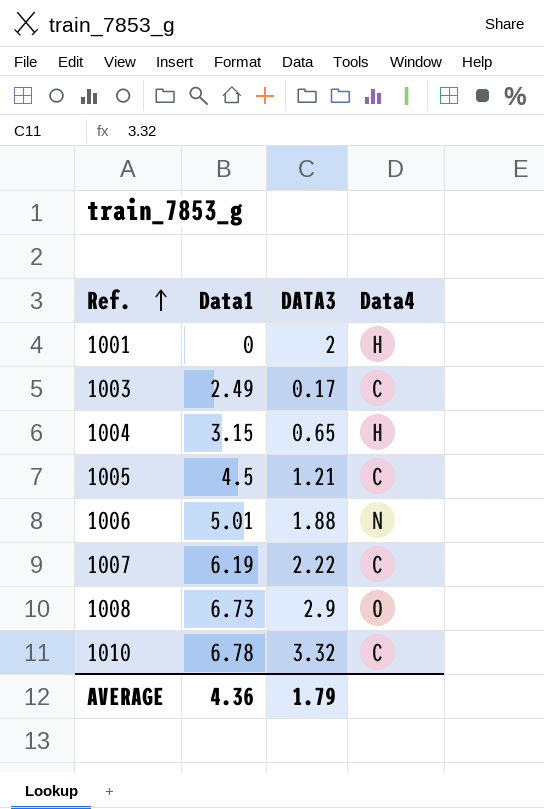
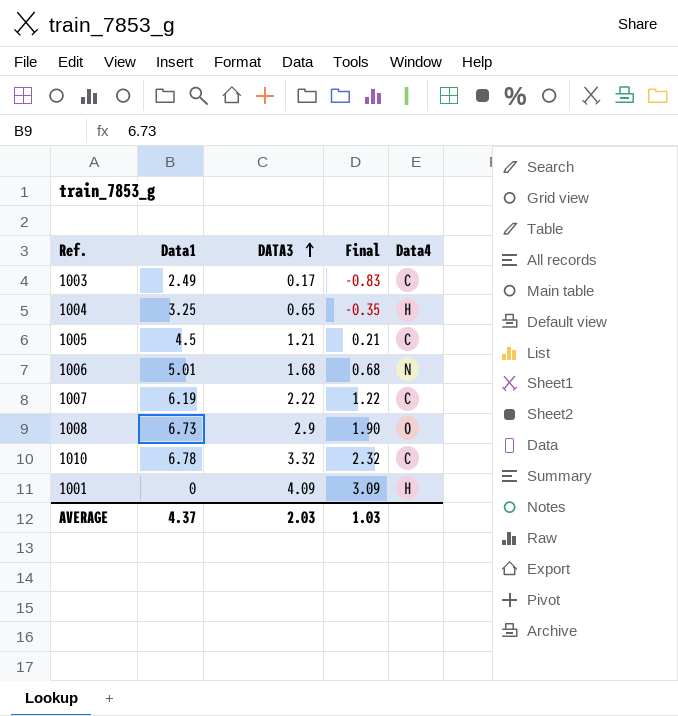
row order: Ref. ascending -> DATA3 ascending
column Final | formula: none -> [DATA3] - 1
1004 | Data1: 3.15 -> 3.25
1006 | DATA3: 1.88 -> 1.68
1001 | DATA3: 2 -> 4.09
AVERAGE | Data1: 4.36 -> 4.37
AVERAGE | DATA3: 1.79 -> 2.03

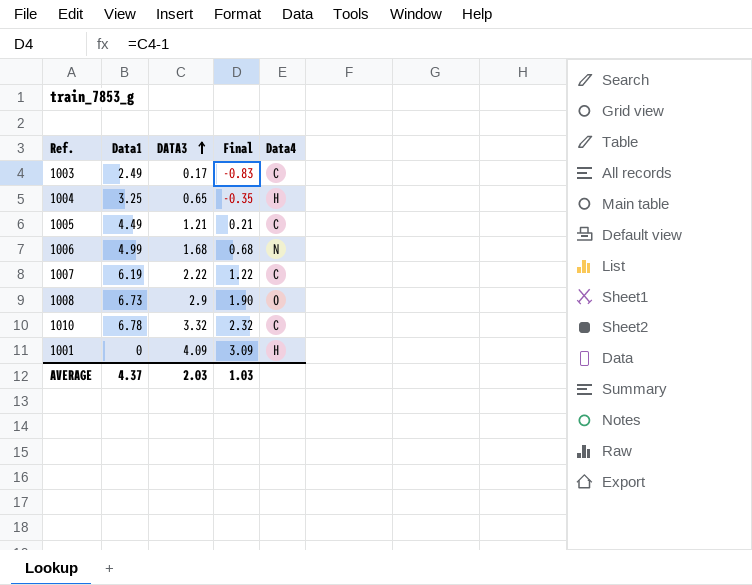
1005 | Data1: 4.5 -> 4.49
1006 | Data1: 5.01 -> 4.99

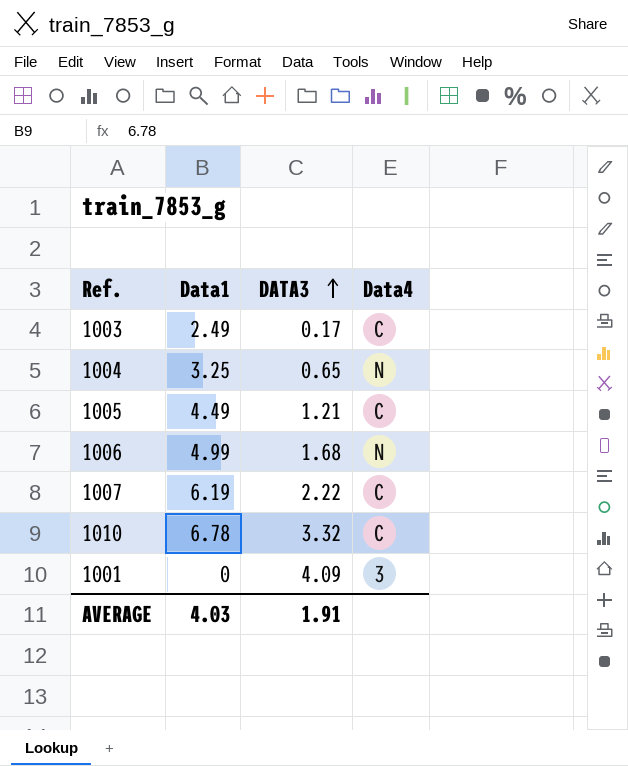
column Final | formula: [DATA3] - 1 -> none
row 1008: 6.73 | 2.9 | 1.90 | O -> none
1004 | Data4: H -> N
1001 | Data4: H -> 3
AVERAGE | Data1: 4.37 -> 4.03
AVERAGE | DATA3: 2.03 -> 1.91

